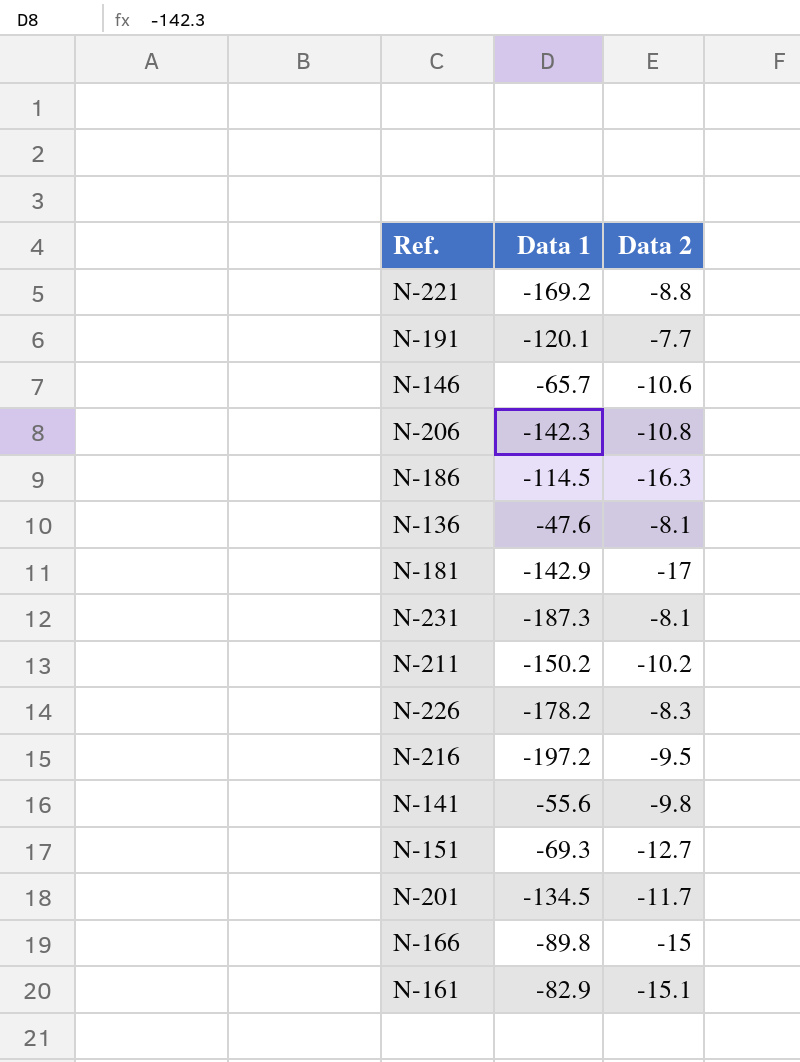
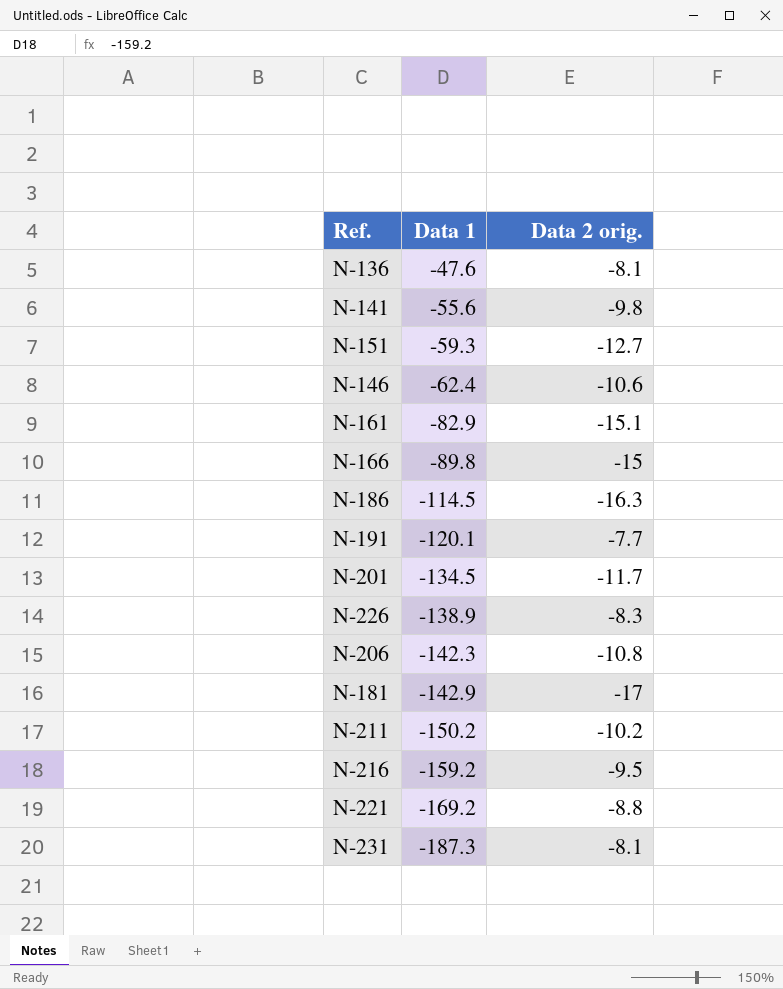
row order: none -> Data 1 descending
column name: Data 2 -> Data 2 orig.
N-151 | Data 1: -69.3 -> -59.3
N-146 | Data 1: -65.7 -> -62.4
N-226 | Data 1: -178.2 -> -138.9
N-216 | Data 1: -197.2 -> -159.2

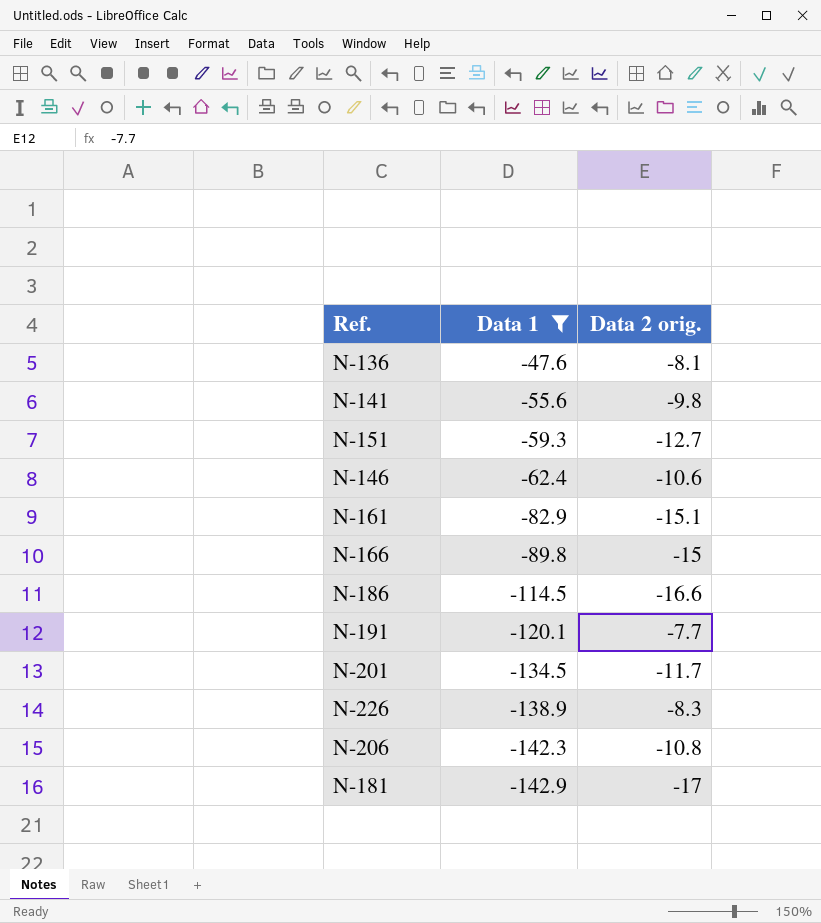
filter: none -> Data 1 >= -142.9
N-186 | Data 2 orig.: -16.3 -> -16.6

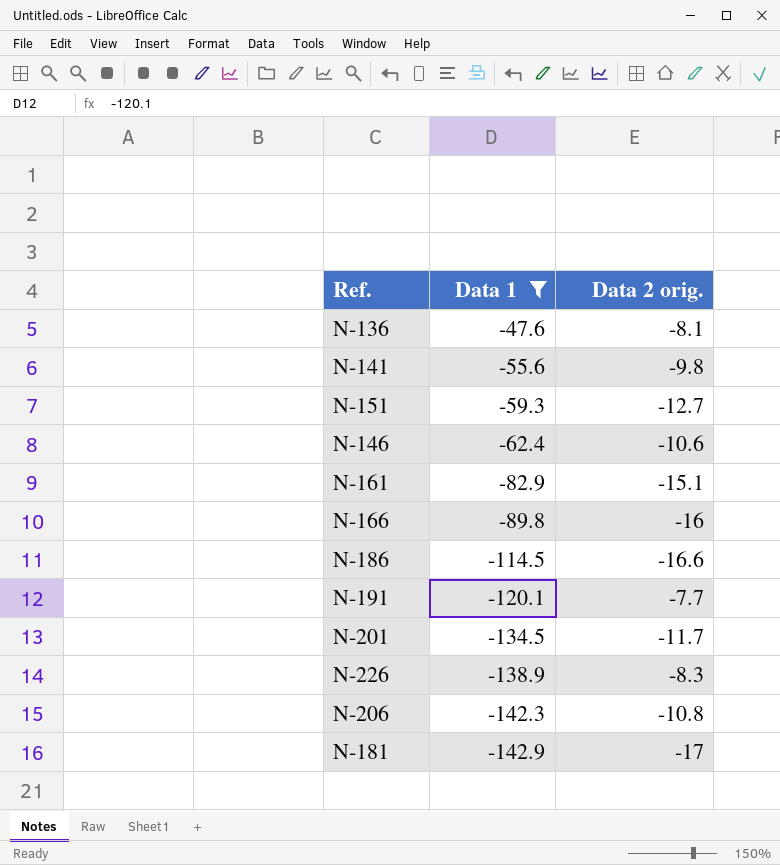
N-166 | Data 2 orig.: -15 -> -16

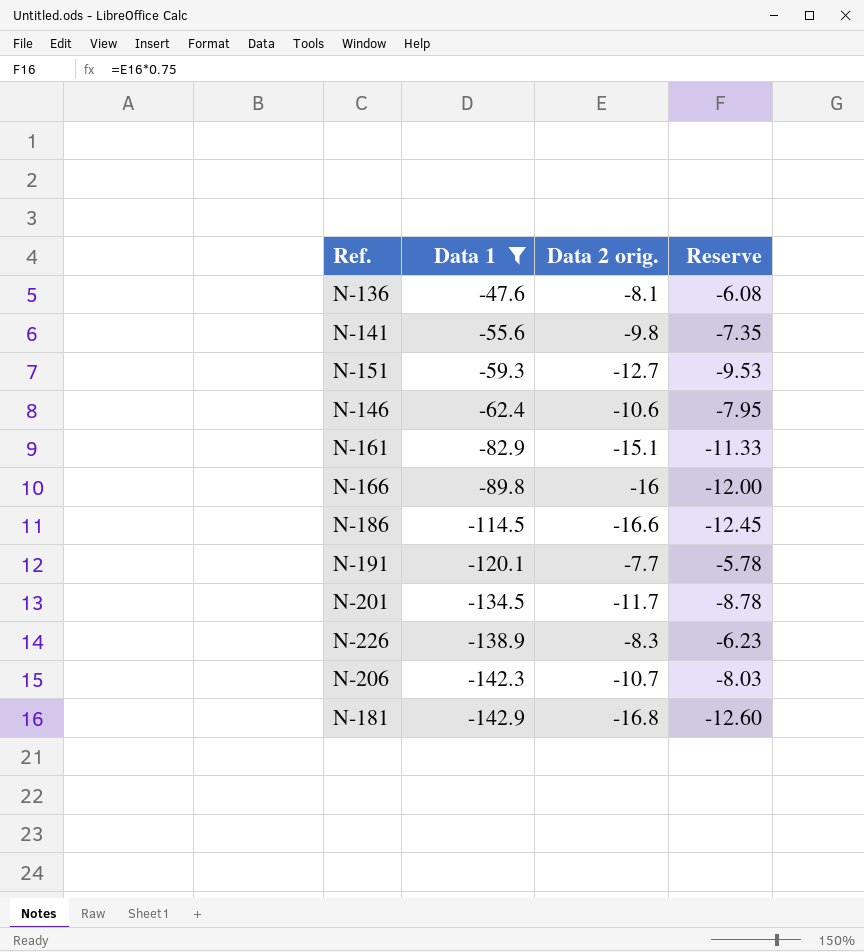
column Reserve | formula: none -> [Data 2 orig.] * 0.75
N-206 | Data 2 orig.: -10.8 -> -10.7
N-181 | Data 2 orig.: -17 -> -16.8

